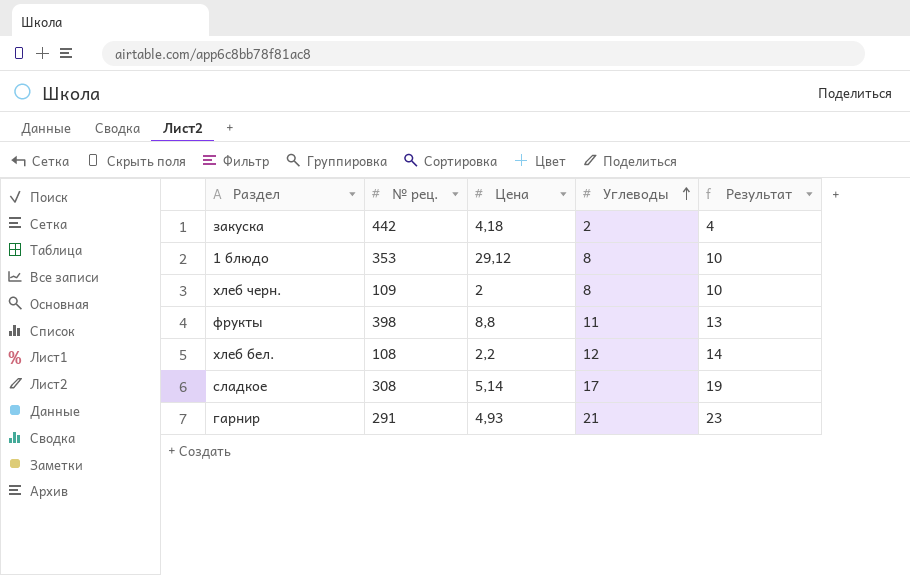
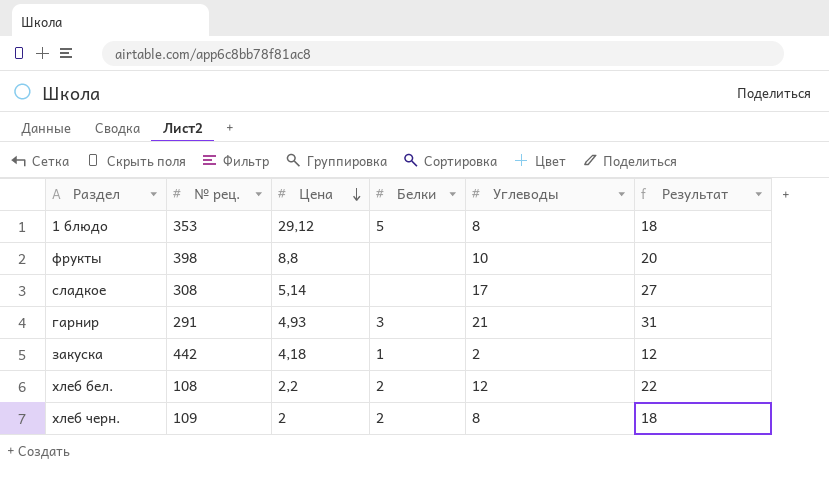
row order: Углеводы ascending -> Цена descending
column Белки | position: none -> 4
column Результат | formula: [Углеводы] + 2 -> [Углеводы] + 10
фрукты | Углеводы: 11 -> 10

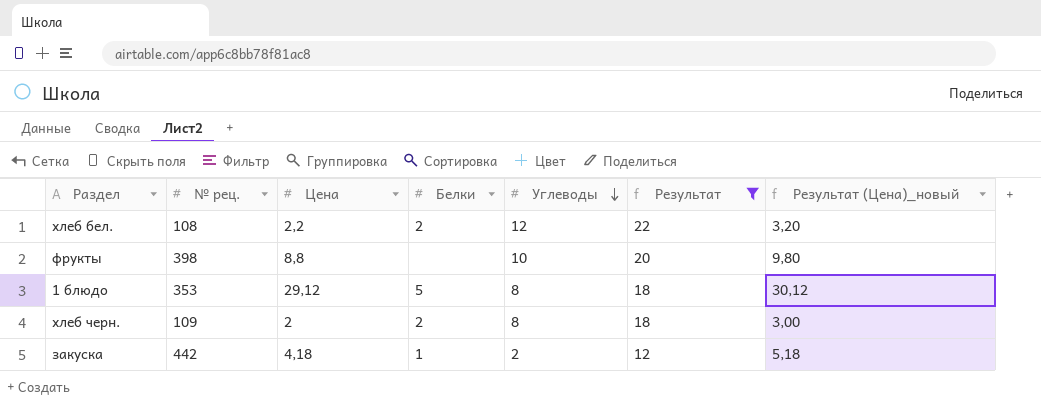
filter: none -> Результат <= 22
row order: Цена descending -> Углеводы descending
column Результат (Цена)_новый | formula: none -> [Цена] + 1

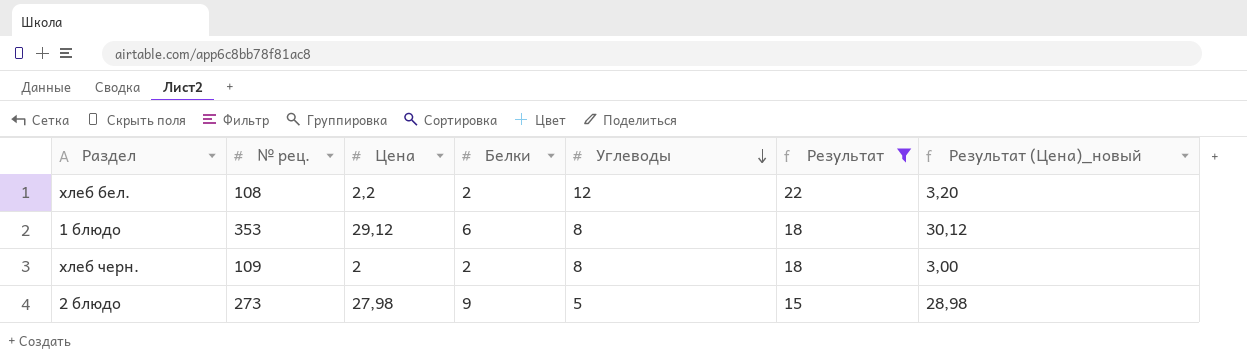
row фрукты: 398 | 8,8 | none | 10 | 20 | 9,80 -> none
row закуска: 442 | 4,18 | 1 | 2 | 12 | 5,18 -> none
1 блюдо | Белки: 5 -> 6
row 2 блюдо: none -> 273 | 27,98 | 9 | 5 | 15 | 28,98

